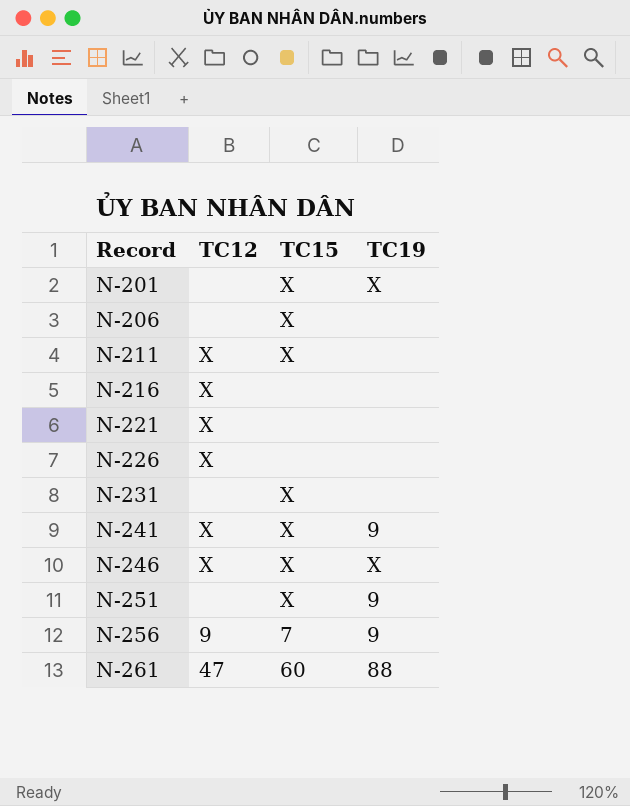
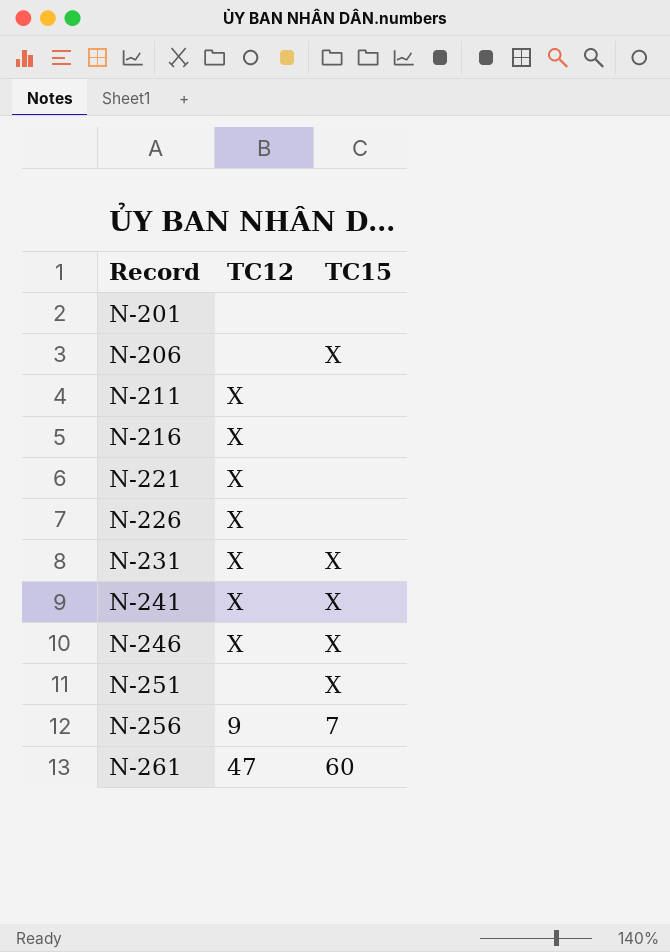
column TC19 | position: 4 -> none
N-201 | TC15: X -> none
N-211 | TC15: X -> none
N-231 | TC12: none -> X

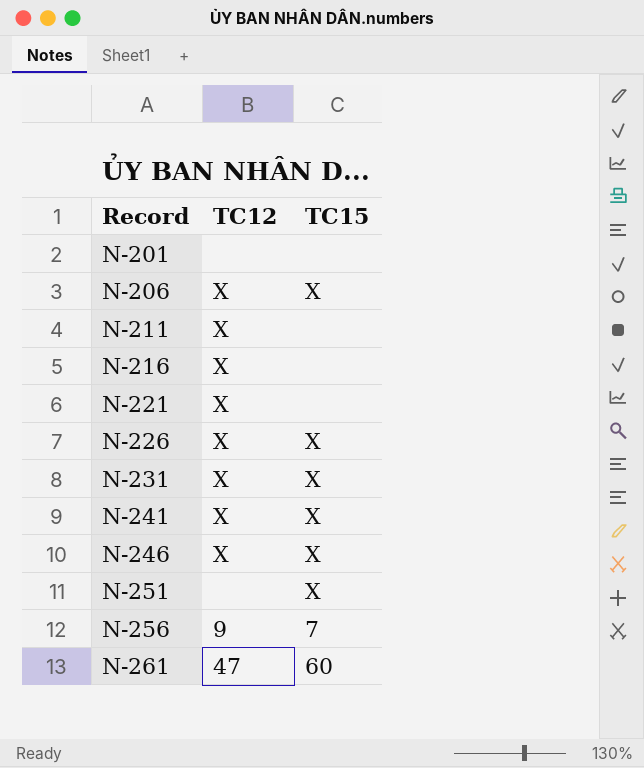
N-206 | TC12: none -> X
N-226 | TC15: none -> X

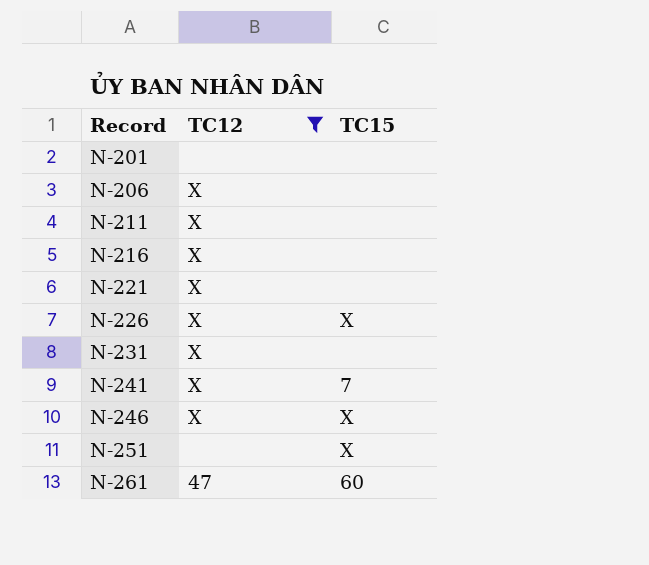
filter: none -> TC12 != 9
N-206 | TC15: X -> none
N-231 | TC15: X -> none
N-241 | TC15: X -> 7

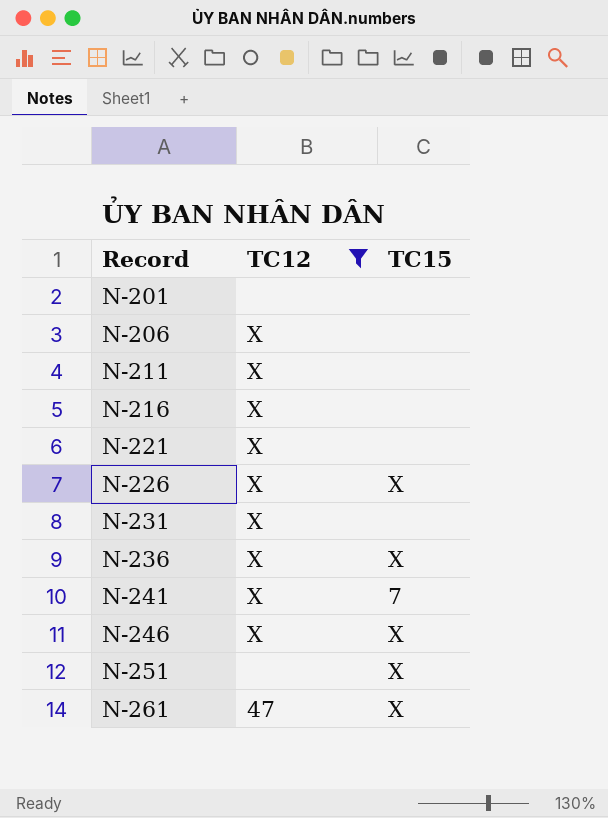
row N-236: none -> X | X
N-261 | TC15: 60 -> X

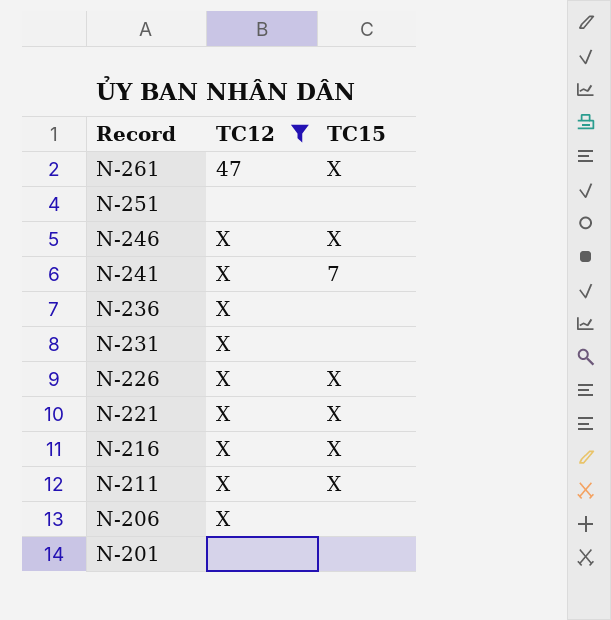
row order: Record ascending -> Record descending
N-251 | TC15: X -> none
N-236 | TC15: X -> none
N-221 | TC15: none -> X
N-216 | TC15: none -> X
N-211 | TC15: none -> X

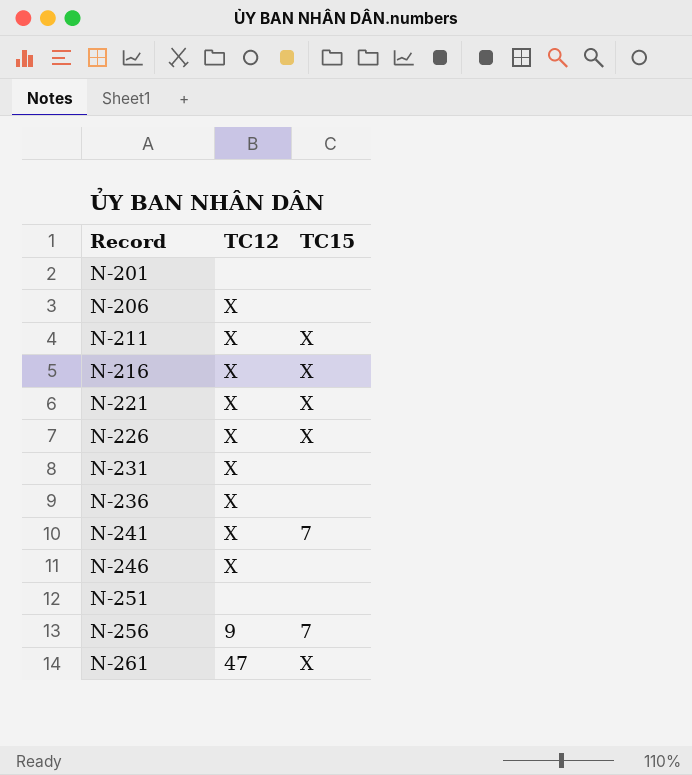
filter: TC12 != 9 -> none
row order: Record descending -> Record ascending
N-246 | TC15: X -> none

